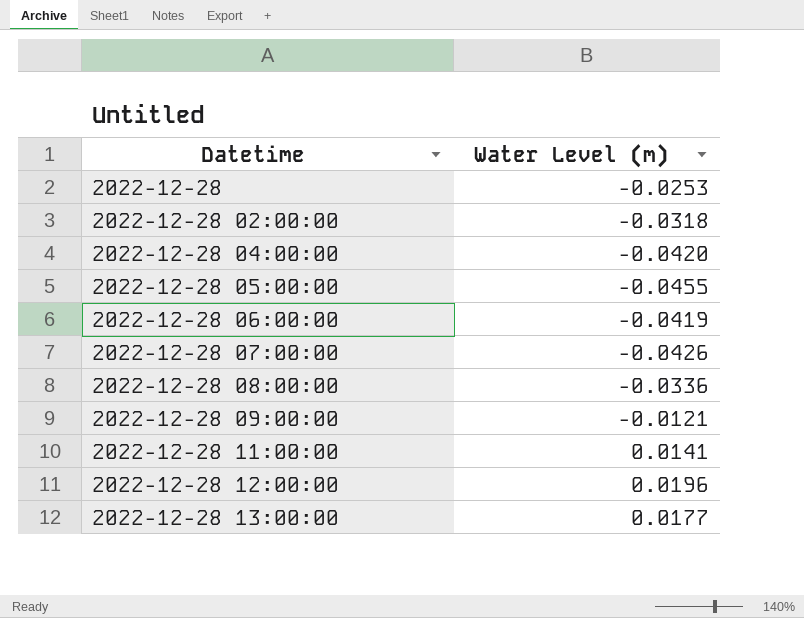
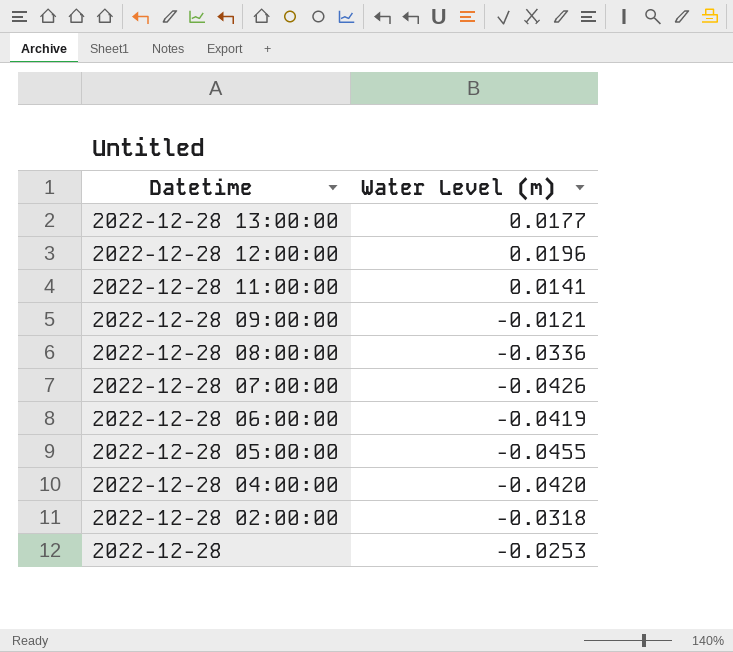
row order: Datetime ascending -> Datetime descending

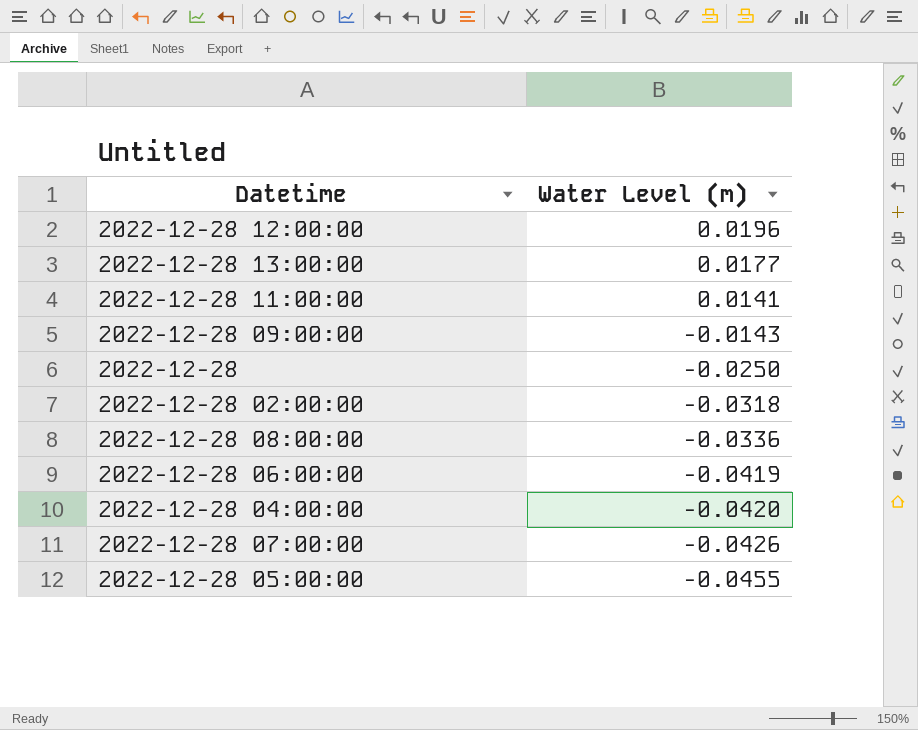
row order: Datetime descending -> Water Level (m) descending
2022-12-28 09:00:00 | Water Level (m): -0.0121 -> -0.0143
2022-12-28 | Water Level (m): -0.0253 -> -0.0250

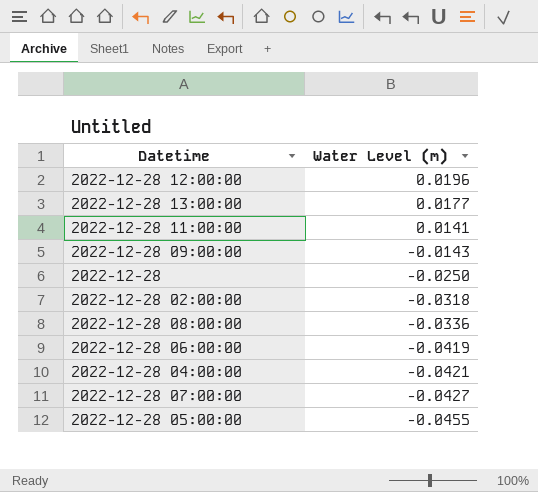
2022-12-28 04:00:00 | Water Level (m): -0.0420 -> -0.0421
2022-12-28 07:00:00 | Water Level (m): -0.0426 -> -0.0427

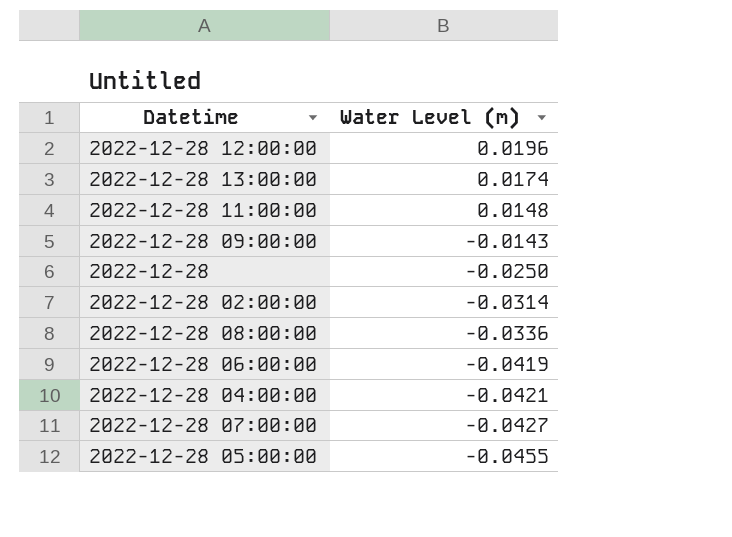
2022-12-28 13:00:00 | Water Level (m): 0.0177 -> 0.0174
2022-12-28 11:00:00 | Water Level (m): 0.0141 -> 0.0148
2022-12-28 02:00:00 | Water Level (m): -0.0318 -> -0.0314

